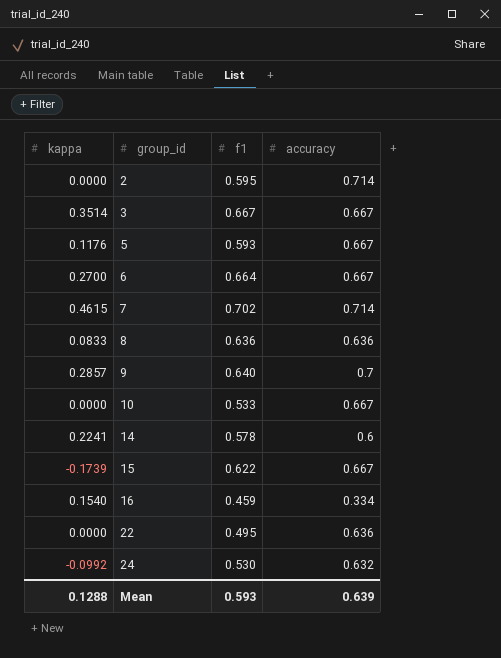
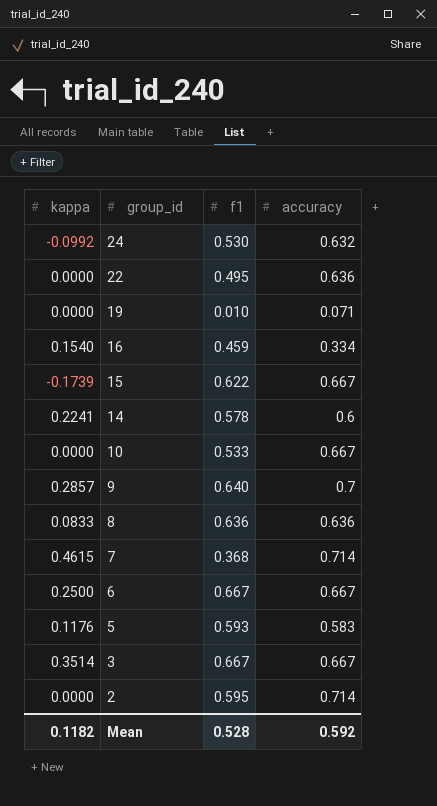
row order: group_id ascending -> group_id descending
row 19: none -> 0.0000 | 0.010 | 0.071
7 | f1: 0.702 -> 0.368
6 | kappa: 0.2700 -> 0.2500
6 | f1: 0.664 -> 0.667
5 | accuracy: 0.667 -> 0.583
Mean | kappa: 0.1288 -> 0.1182
Mean | f1: 0.593 -> 0.528
Mean | accuracy: 0.639 -> 0.592

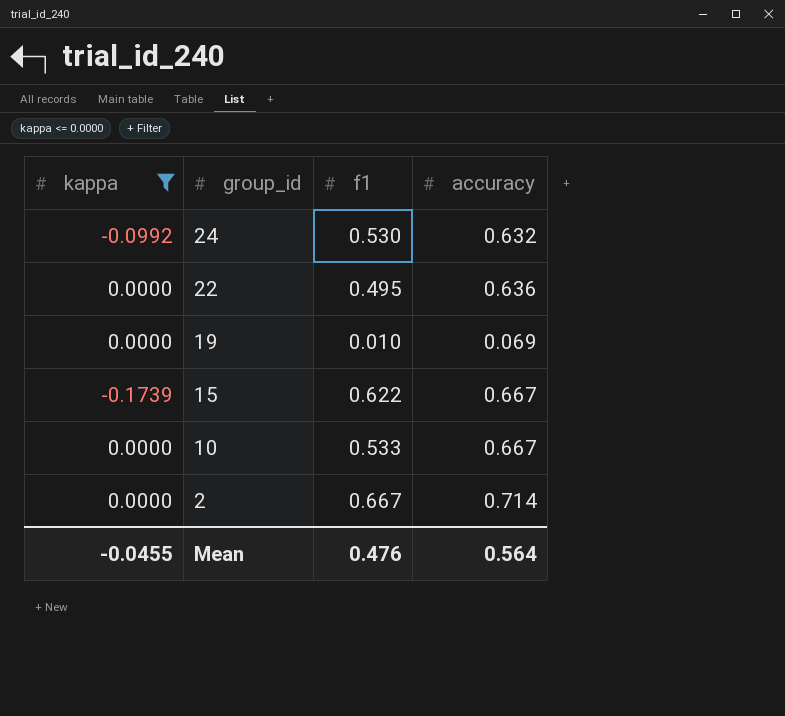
filter: none -> kappa <= 0.0000
19 | accuracy: 0.071 -> 0.069
2 | f1: 0.595 -> 0.667
Mean | kappa: 0.1182 -> -0.0455
Mean | f1: 0.528 -> 0.476
Mean | accuracy: 0.592 -> 0.564

